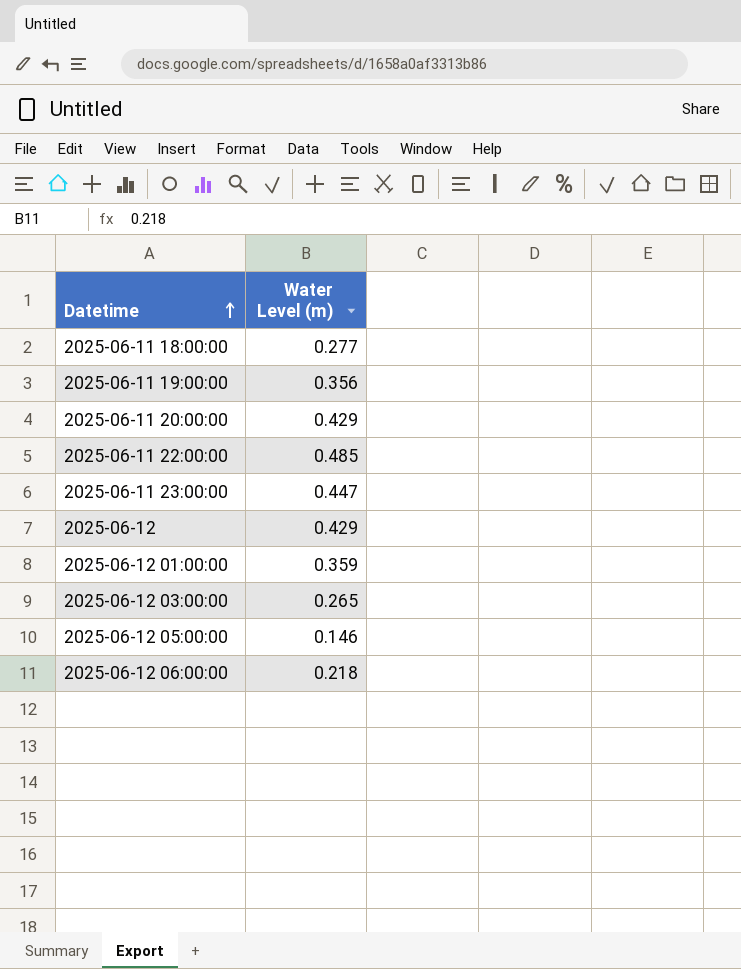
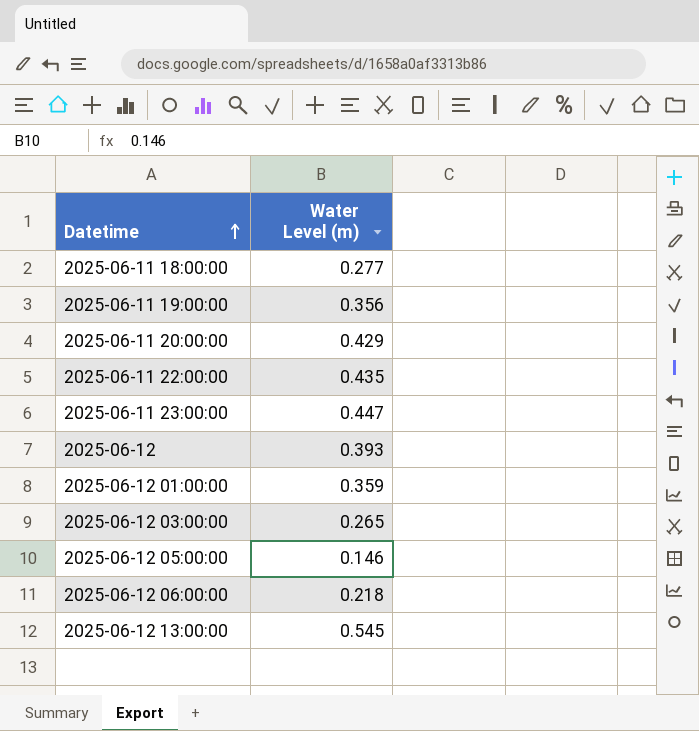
2025-06-11 22:00:00 | Water Level (m): 0.485 -> 0.435
2025-06-12 | Water Level (m): 0.429 -> 0.393
row 2025-06-12 13:00:00: none -> 0.545

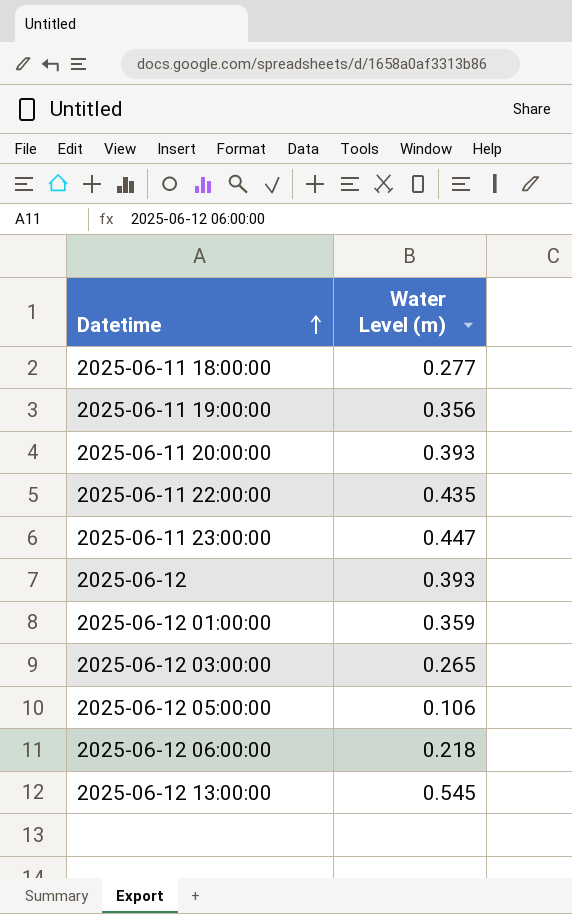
2025-06-11 20:00:00 | Water Level (m): 0.429 -> 0.393
2025-06-12 05:00:00 | Water Level (m): 0.146 -> 0.106

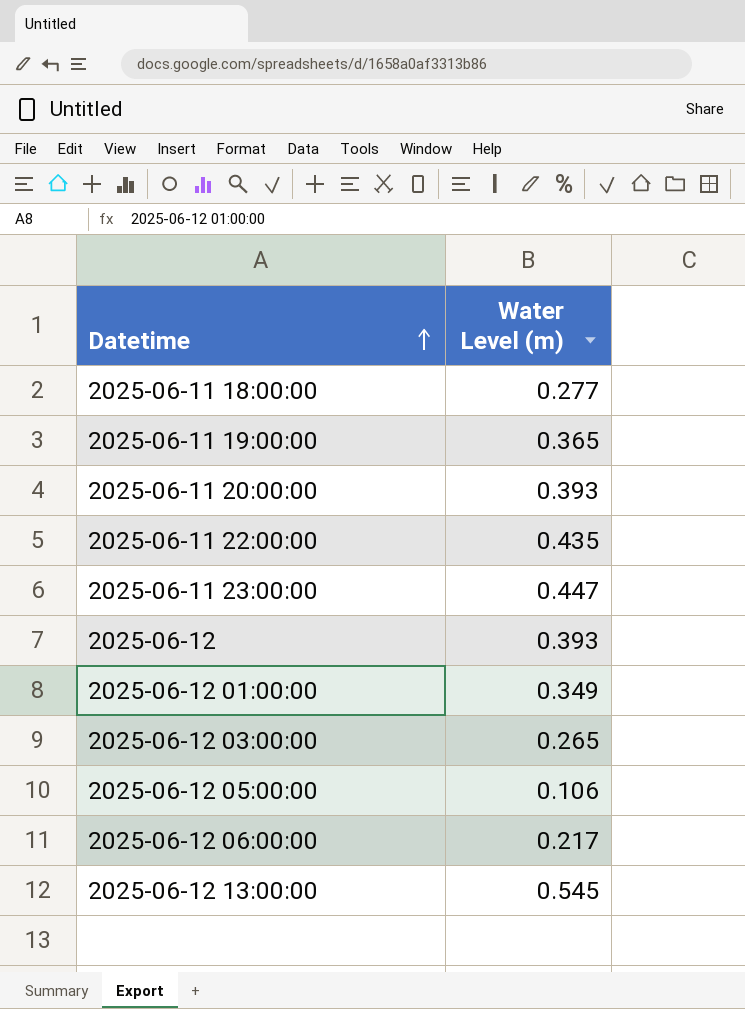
2025-06-11 19:00:00 | Water Level (m): 0.356 -> 0.365
2025-06-12 01:00:00 | Water Level (m): 0.359 -> 0.349
2025-06-12 06:00:00 | Water Level (m): 0.218 -> 0.217

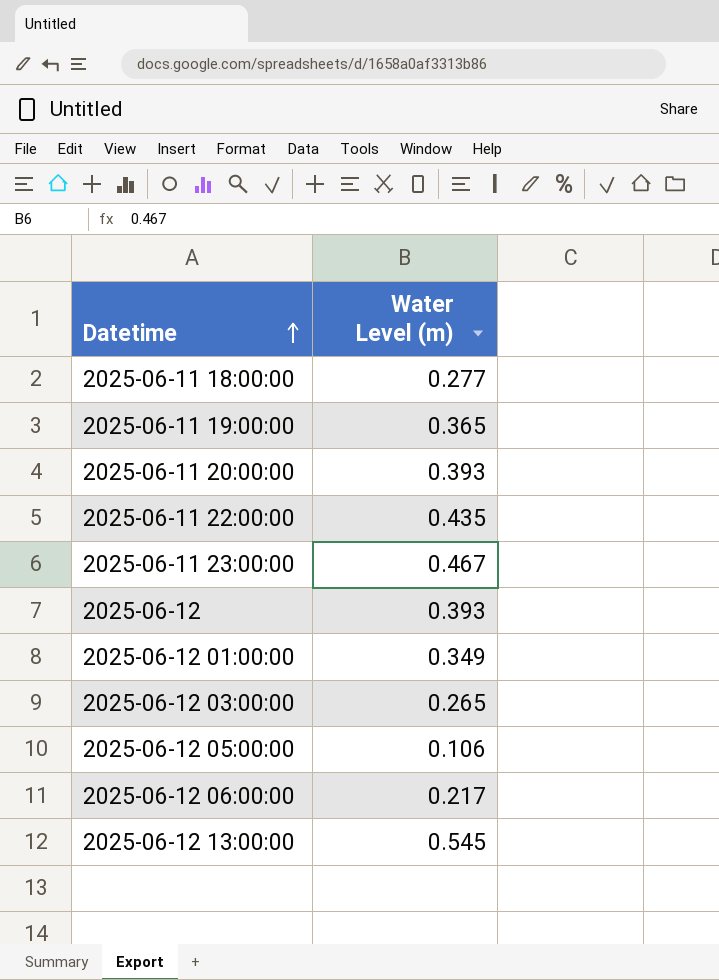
2025-06-11 23:00:00 | Water Level (m): 0.447 -> 0.467

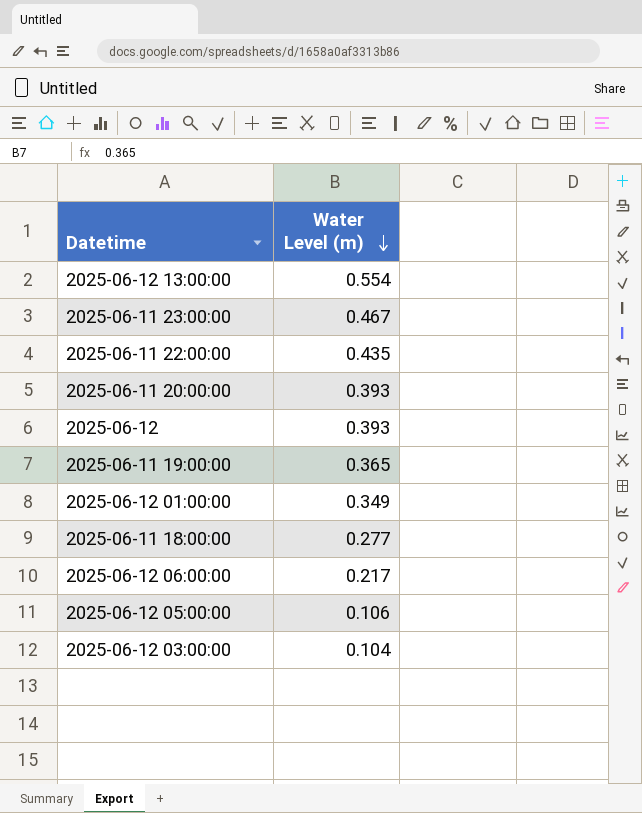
row order: Datetime ascending -> Water Level (m) descending
2025-06-12 13:00:00 | Water Level (m): 0.545 -> 0.554
2025-06-12 03:00:00 | Water Level (m): 0.265 -> 0.104

